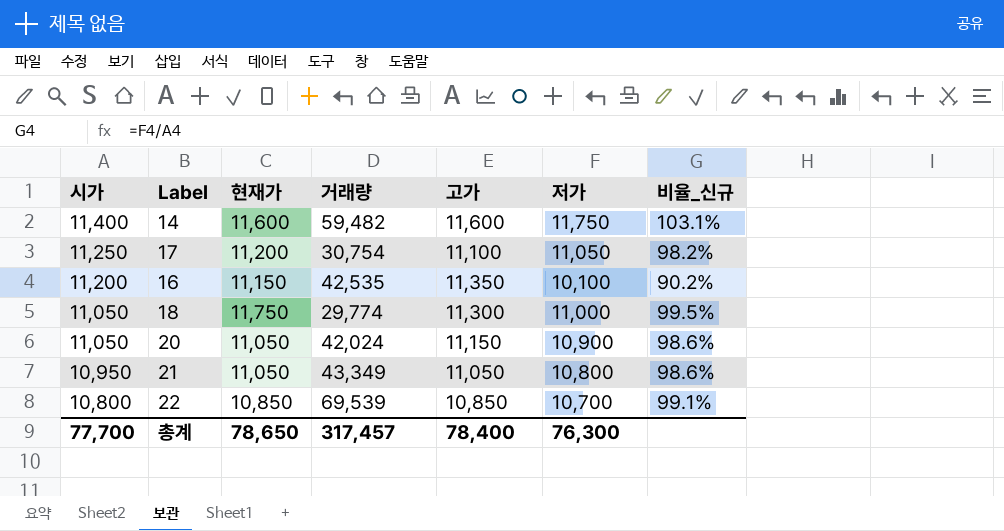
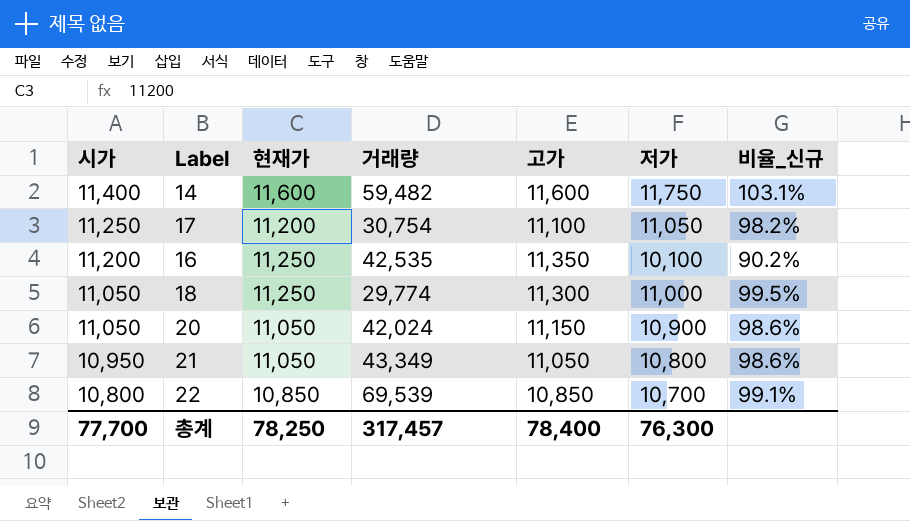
16 | 현재가: 11,150 -> 11,250
18 | 현재가: 11,750 -> 11,250
총계 | 현재가: 78,650 -> 78,250

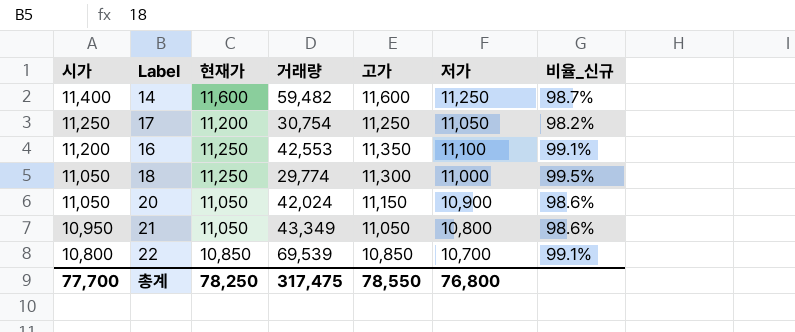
14 | 저가: 11,750 -> 11,250
14 | 비율_신규: 103.1% -> 98.7%
17 | 고가: 11,100 -> 11,250
16 | 거래량: 42,535 -> 42,553
16 | 저가: 10,100 -> 11,100
16 | 비율_신규: 90.2% -> 99.1%
총계 | 거래량: 317,457 -> 317,475
총계 | 고가: 78,400 -> 78,550
총계 | 저가: 76,300 -> 76,800

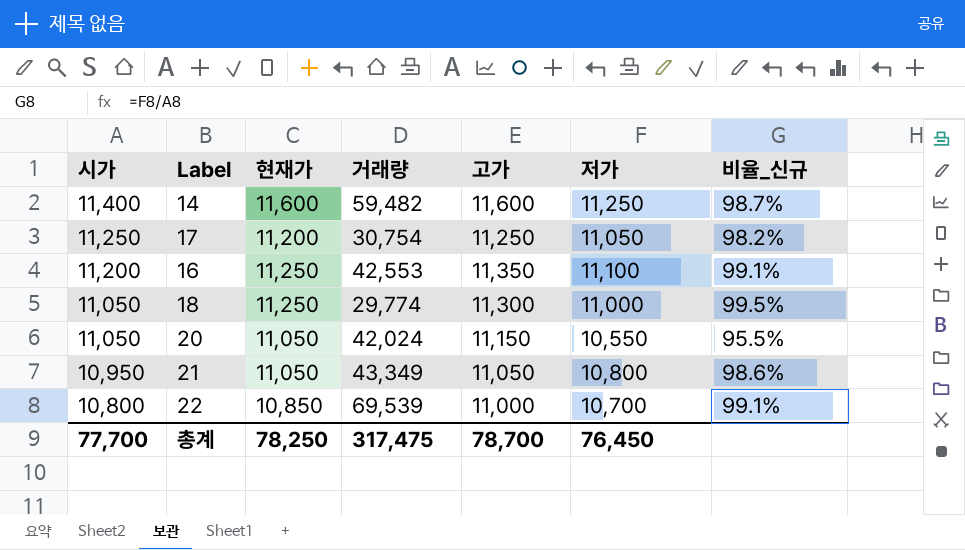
20 | 저가: 10,900 -> 10,550
20 | 비율_신규: 98.6% -> 95.5%
22 | 고가: 10,850 -> 11,000
총계 | 고가: 78,550 -> 78,700
총계 | 저가: 76,800 -> 76,450

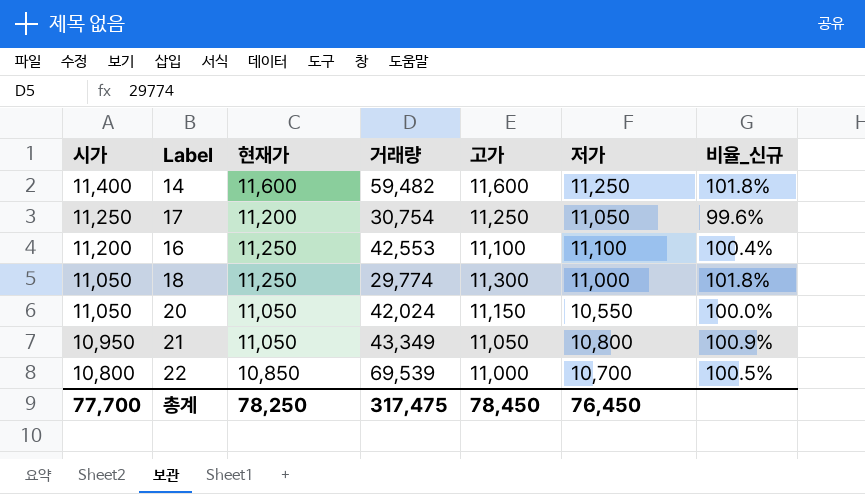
column 비율_신규 | formula: [저가] / [시가] -> [현재가] / [시가]
16 | 고가: 11,350 -> 11,100
총계 | 고가: 78,700 -> 78,450

